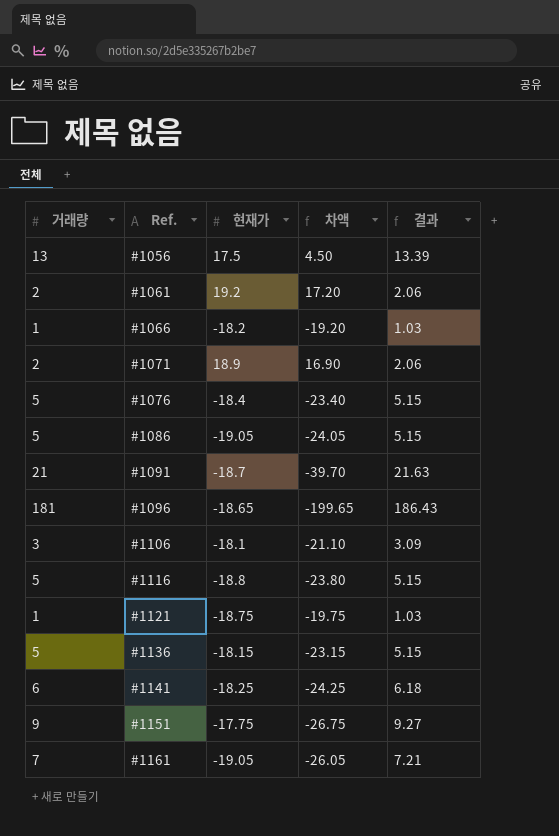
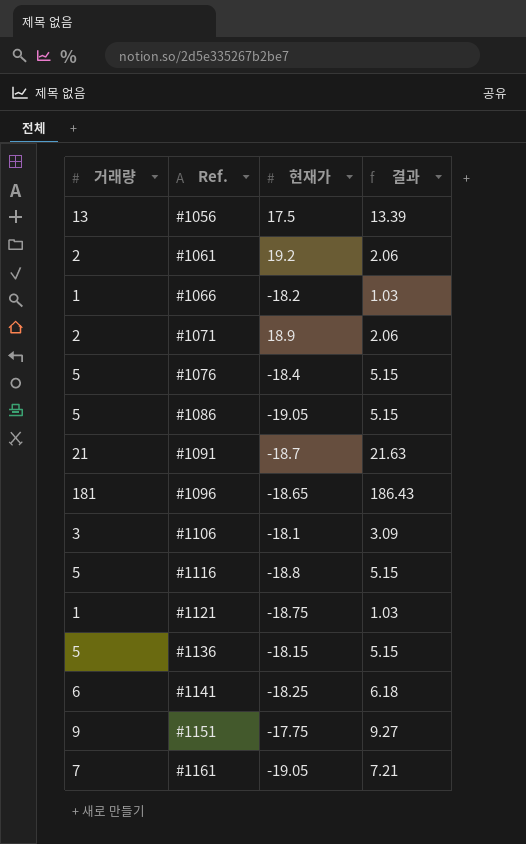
column 차액 | formula: [현재가] - [거래량] -> none

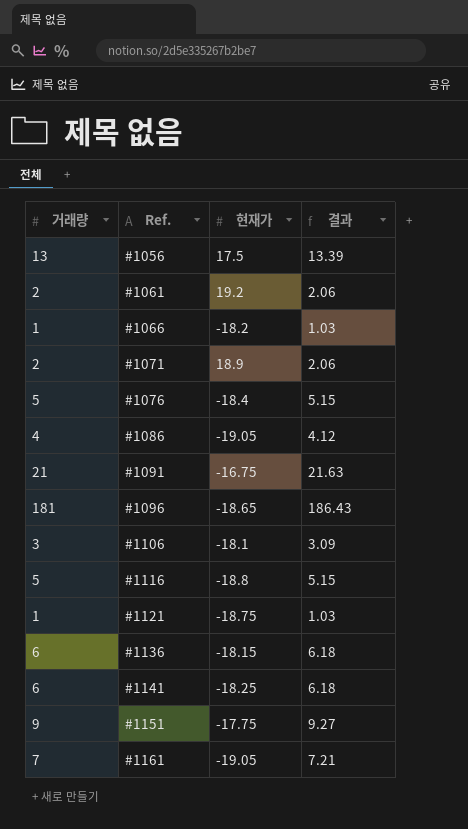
#1086 | 거래량: 5 -> 4
#1086 | 결과: 5.15 -> 4.12
#1091 | 현재가: -18.7 -> -16.75
#1136 | 거래량: 5 -> 6
#1136 | 결과: 5.15 -> 6.18

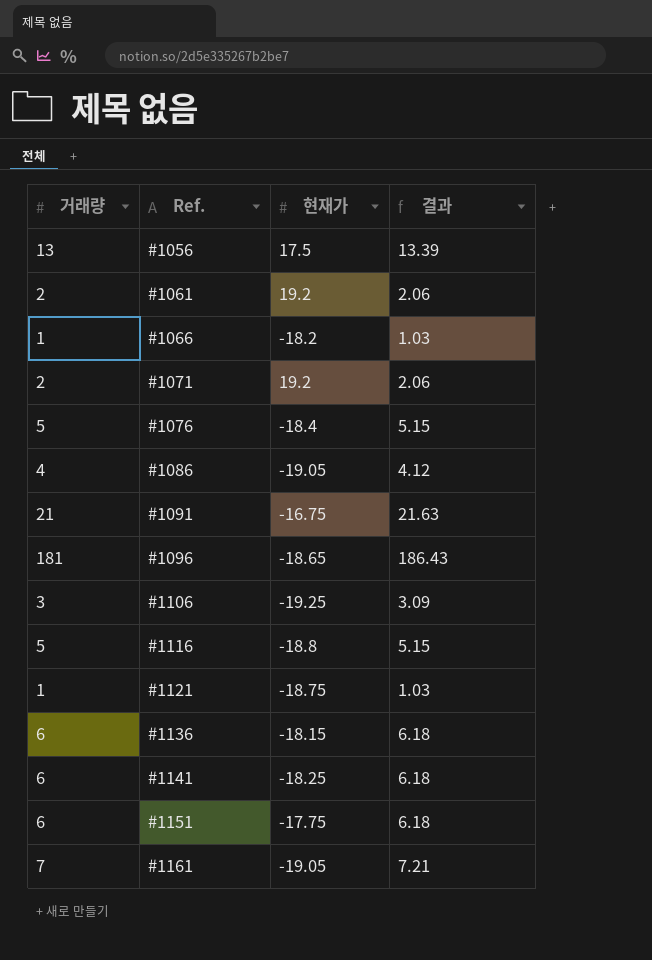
#1071 | 현재가: 18.9 -> 19.2
#1106 | 현재가: -18.1 -> -19.25
#1151 | 거래량: 9 -> 6
#1151 | 결과: 9.27 -> 6.18

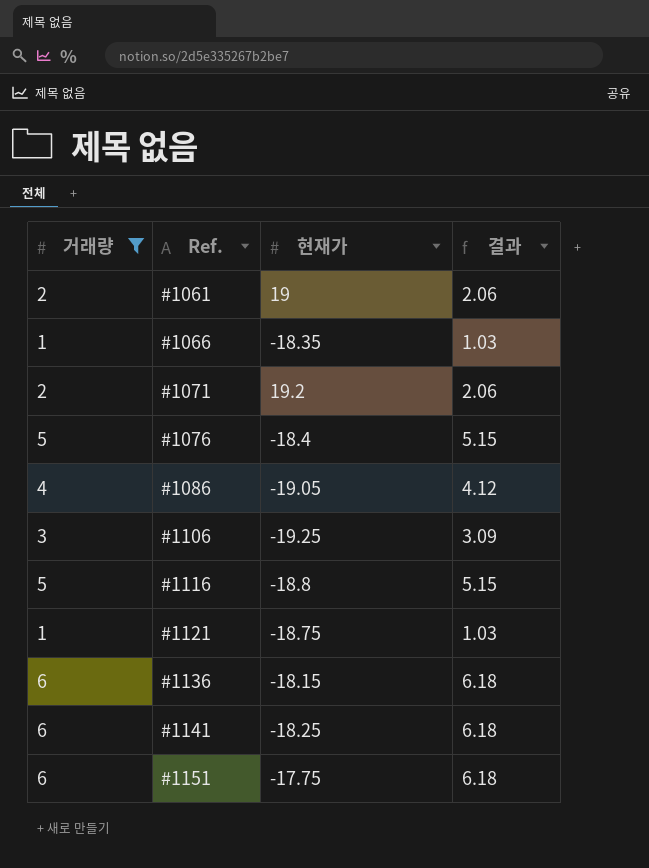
filter: none -> 거래량 <= 6
#1061 | 현재가: 19.2 -> 19
#1066 | 현재가: -18.2 -> -18.35

